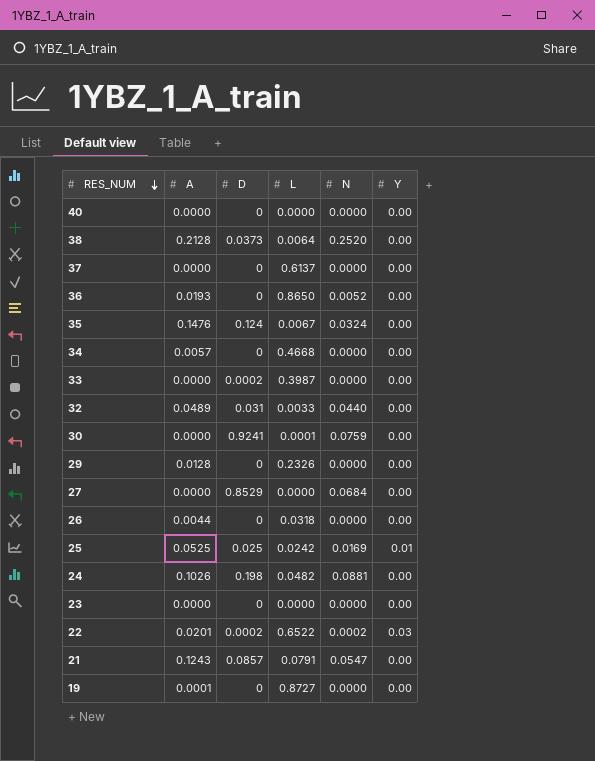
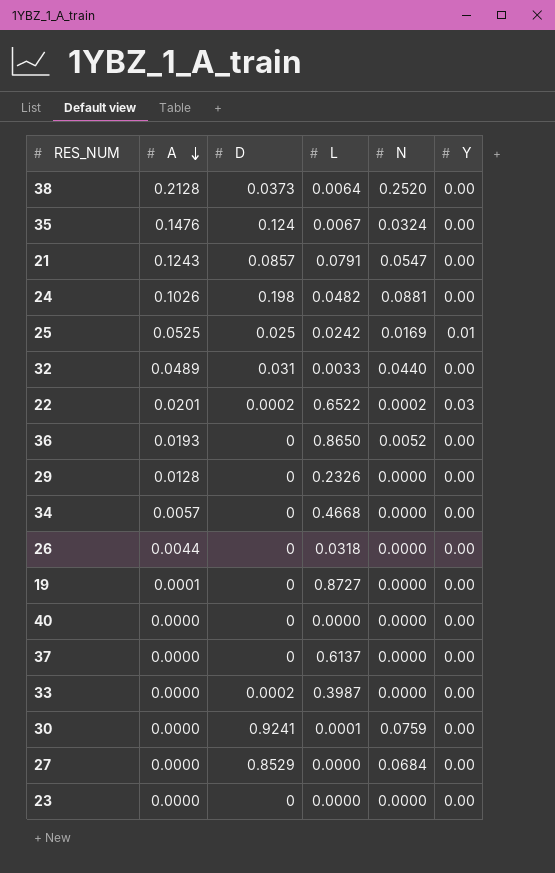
row order: RES_NUM descending -> A descending

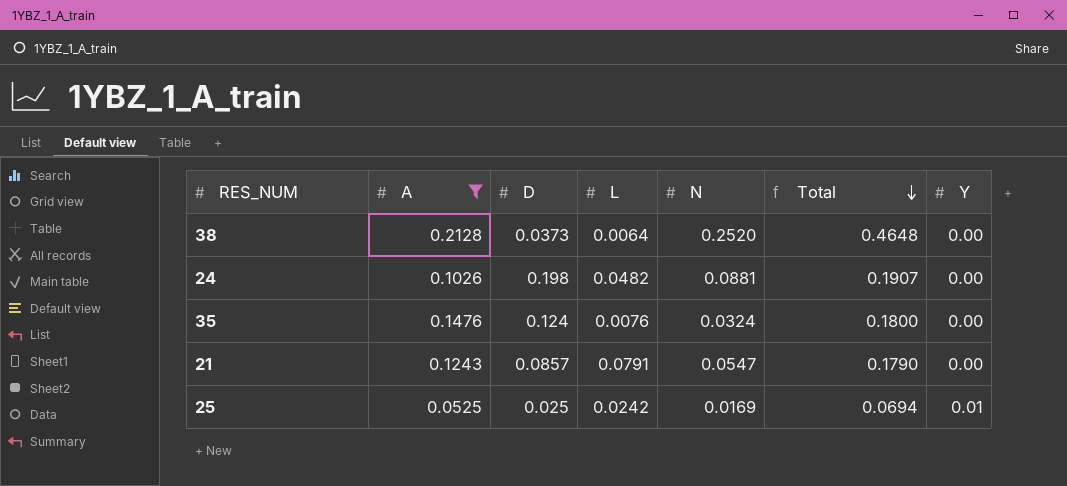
filter: none -> A >= 0.0525
row order: A descending -> Total descending
column Total | formula: none -> [A] + [N]
35 | L: 0.0067 -> 0.0076

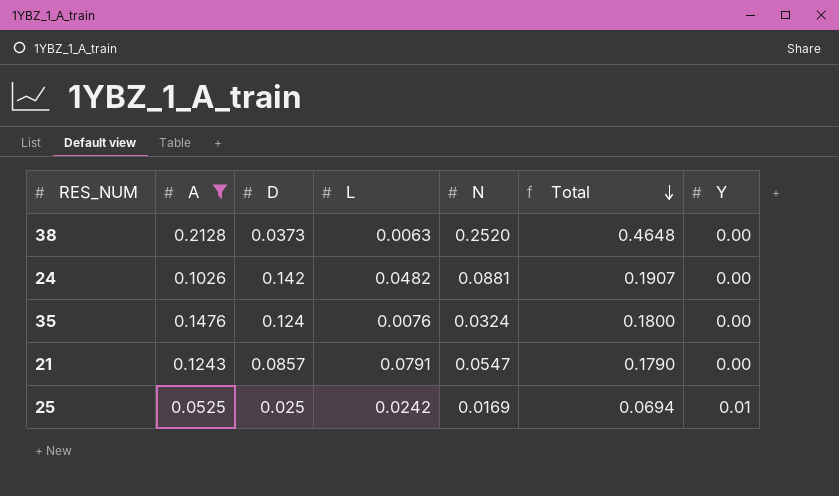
38 | L: 0.0064 -> 0.0063
24 | D: 0.198 -> 0.142

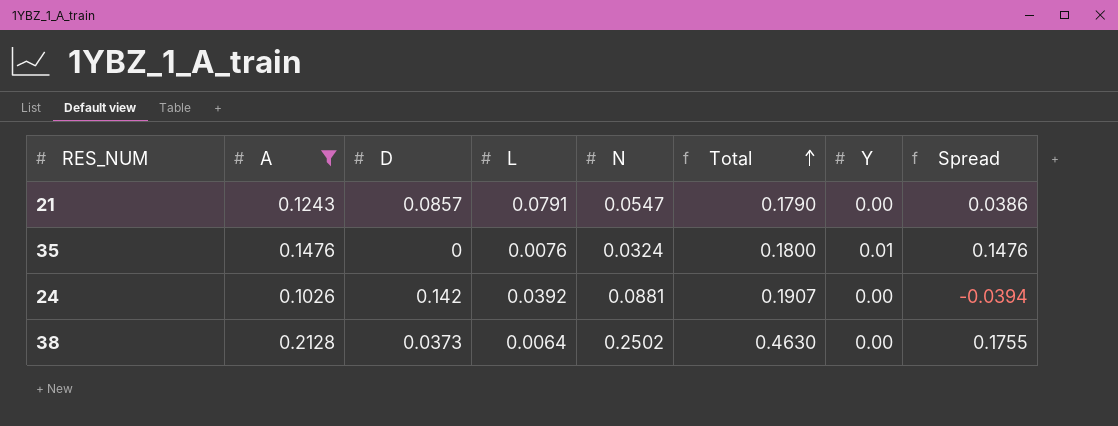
row order: Total descending -> Total ascending
column Spread | formula: none -> [A] - [D]
row 25: 0.0525 | 0.025 | 0.0242 | 0.0169 | 0.0694 | 0.01 -> none
35 | D: 0.124 -> 0
35 | Y: 0.00 -> 0.01
24 | L: 0.0482 -> 0.0392
38 | L: 0.0063 -> 0.0064
38 | N: 0.2520 -> 0.2502
38 | Total: 0.4648 -> 0.4630

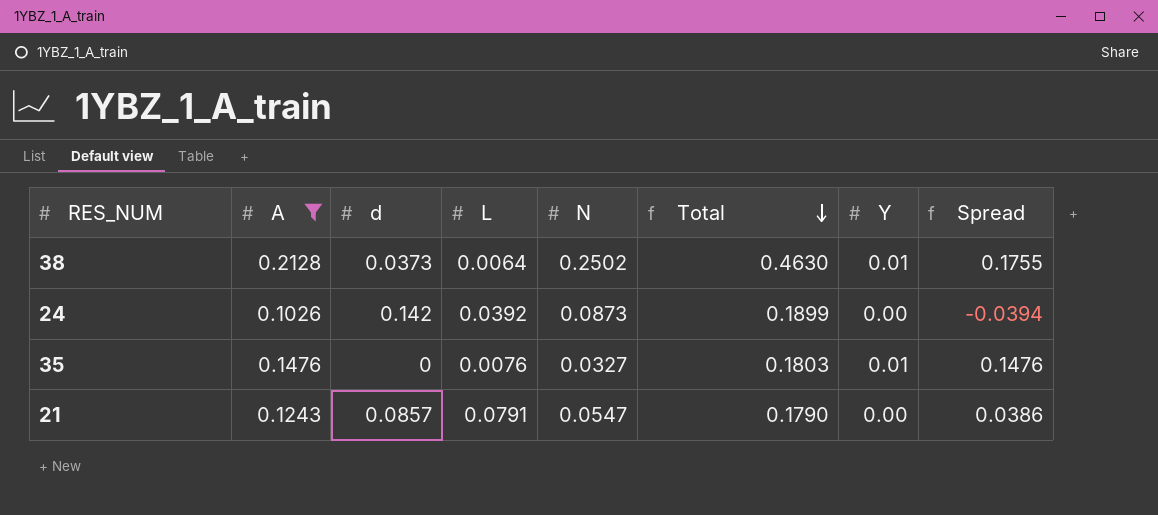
row order: Total ascending -> Total descending
column name: D -> d
38 | Y: 0.00 -> 0.01
24 | N: 0.0881 -> 0.0873
24 | Total: 0.1907 -> 0.1899
35 | N: 0.0324 -> 0.0327
35 | Total: 0.1800 -> 0.1803

